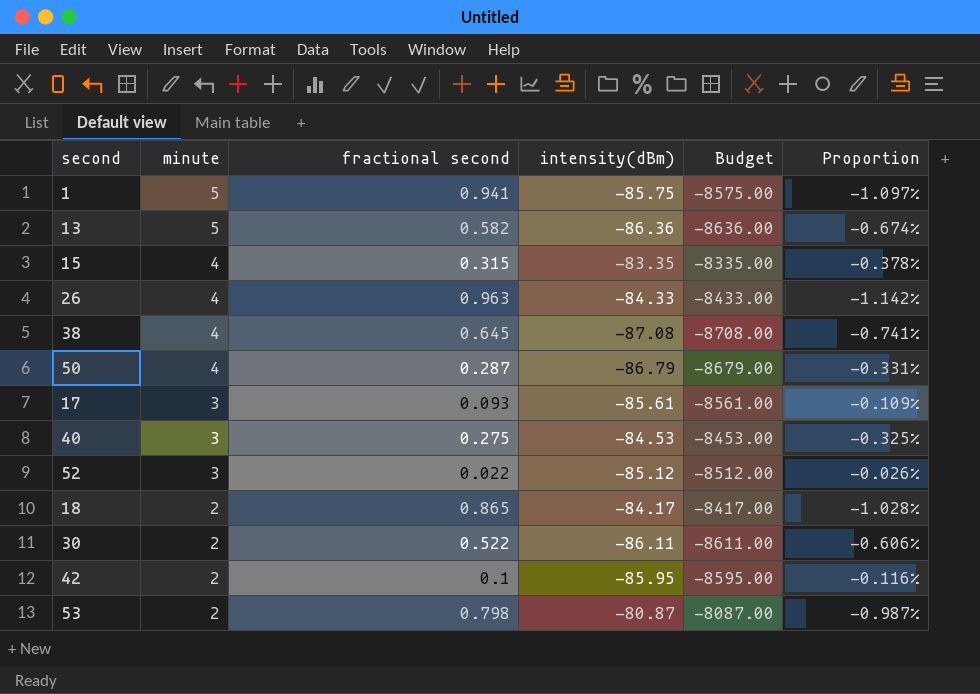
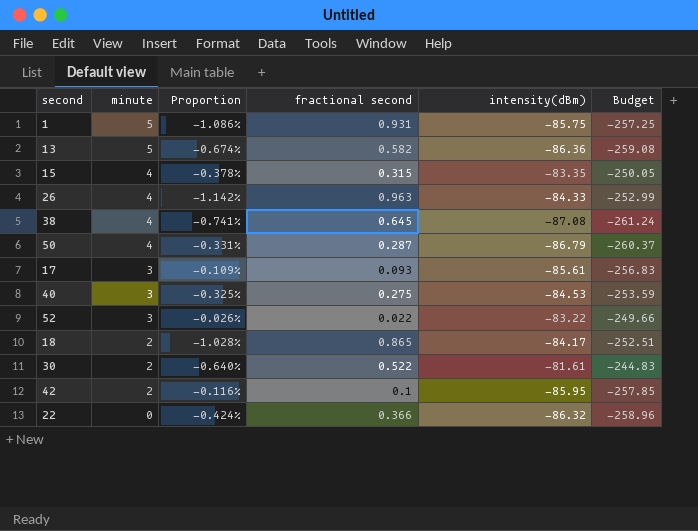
column Proportion | position: 6 -> 3
column Budget | formula: [intensity(dBm)] * 100 -> [intensity(dBm)] * 3
row 53: 2 | 0.798 | -80.87 | -8087.00 | -0.987% -> none
1 | Proportion: -1.097% -> -1.086%
1 | fractional second: 0.941 -> 0.931
52 | intensity(dBm): -85.12 -> -83.22
30 | Proportion: -0.606% -> -0.640%
30 | intensity(dBm): -86.11 -> -81.61
row 22: none -> 0 | -0.424% | 0.366 | -86.32 | -258.96

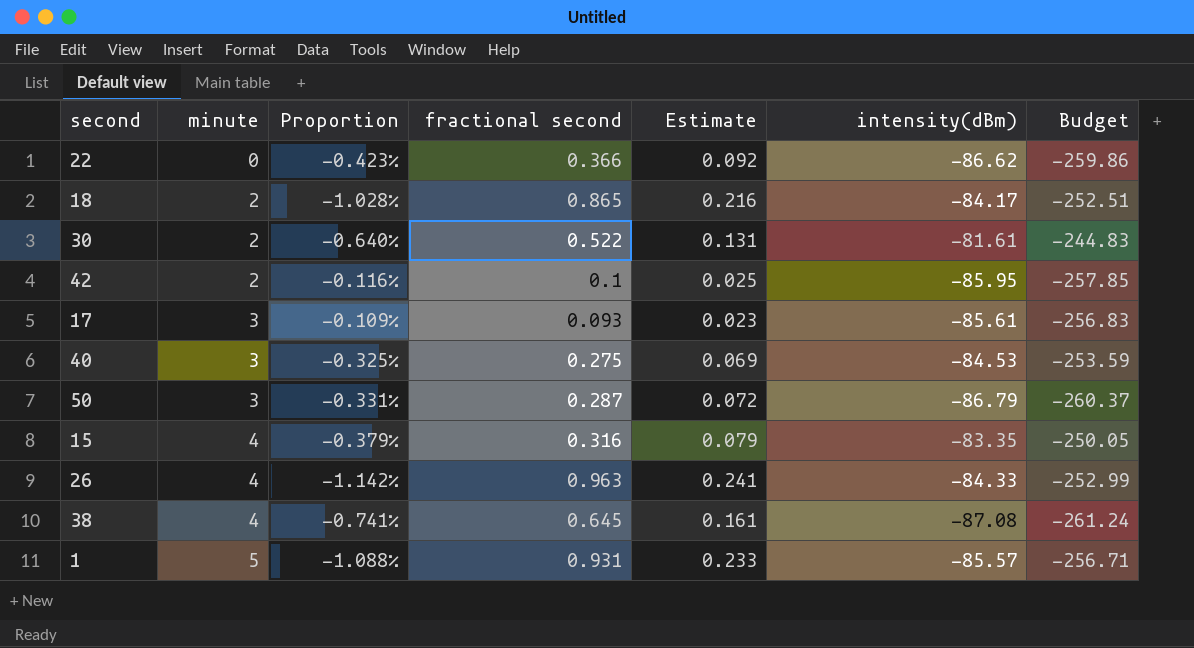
row order: minute descending -> minute ascending
column Estimate | formula: none -> [fractional second] * 0.25
row 13: 5 | -0.674% | 0.582 | -86.36 | -259.08 -> none
row 52: 3 | -0.026% | 0.022 | -83.22 | -249.66 -> none
22 | Proportion: -0.424% -> -0.423%
22 | intensity(dBm): -86.32 -> -86.62
22 | Budget: -258.96 -> -259.86
50 | minute: 4 -> 3
15 | Proportion: -0.378% -> -0.379%
15 | fractional second: 0.315 -> 0.316
1 | Proportion: -1.086% -> -1.088%
1 | intensity(dBm): -85.75 -> -85.57
1 | Budget: -257.25 -> -256.71

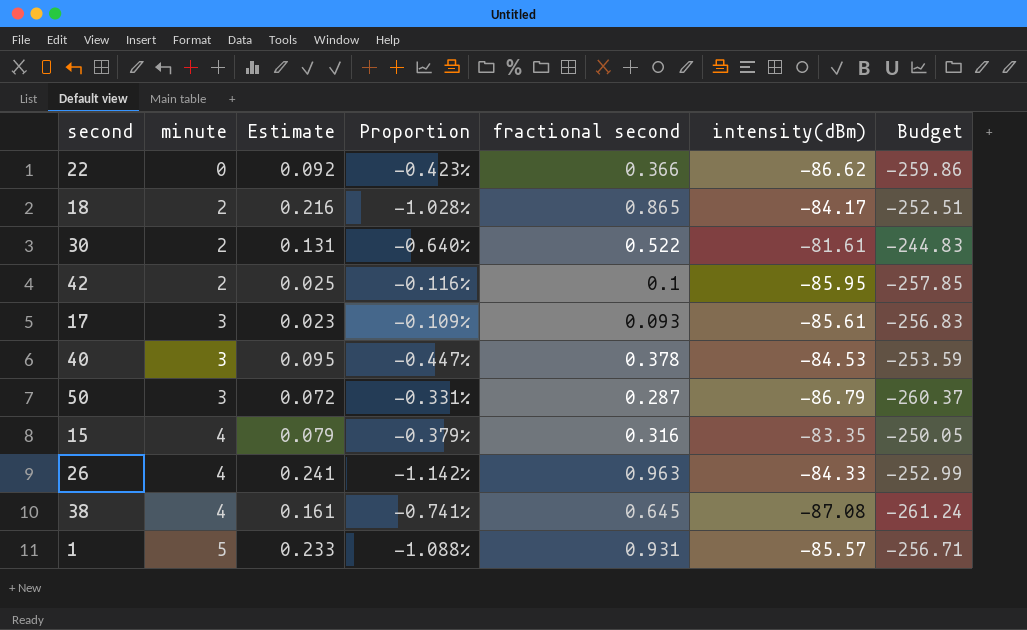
column Estimate | position: 5 -> 3
40 | Estimate: 0.069 -> 0.095
40 | Proportion: -0.325% -> -0.447%
40 | fractional second: 0.275 -> 0.378

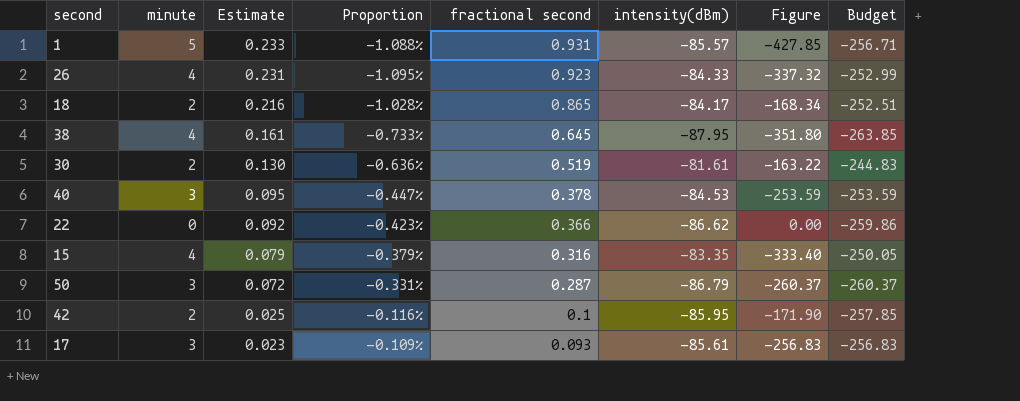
row order: minute ascending -> Estimate descending
column Figure | formula: none -> [minute] * [intensity(dBm)]
26 | Estimate: 0.241 -> 0.231
26 | Proportion: -1.142% -> -1.095%
26 | fractional second: 0.963 -> 0.923
38 | Proportion: -0.741% -> -0.733%
38 | intensity(dBm): -87.08 -> -87.95
38 | Budget: -261.24 -> -263.85
30 | Estimate: 0.131 -> 0.130
30 | Proportion: -0.640% -> -0.636%
30 | fractional second: 0.522 -> 0.519

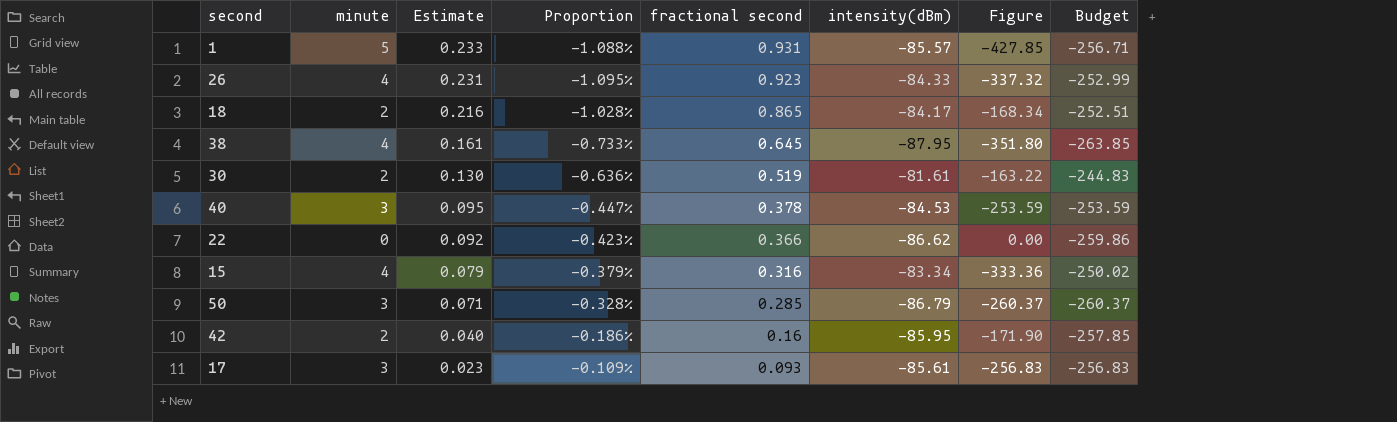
15 | intensity(dBm): -83.35 -> -83.34
15 | Figure: -333.40 -> -333.36
15 | Budget: -250.05 -> -250.02
50 | Estimate: 0.072 -> 0.071
50 | Proportion: -0.331% -> -0.328%
50 | fractional second: 0.287 -> 0.285
42 | Estimate: 0.025 -> 0.040
42 | Proportion: -0.116% -> -0.186%
42 | fractional second: 0.1 -> 0.16

